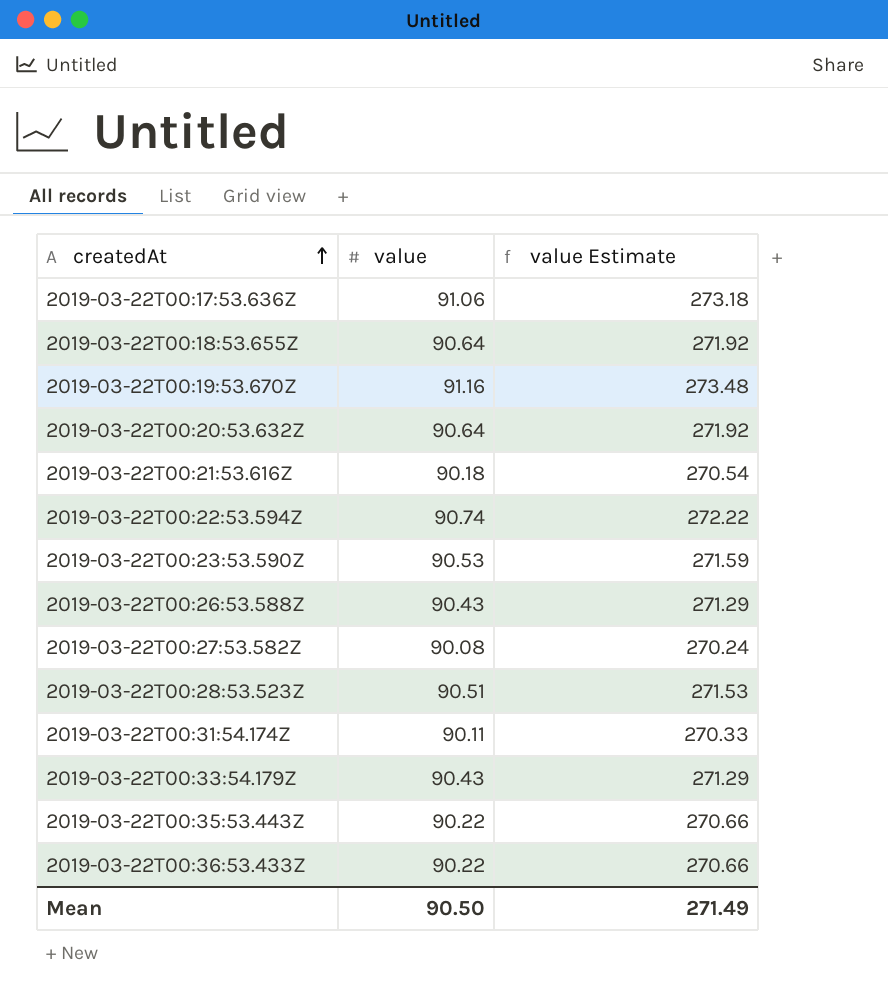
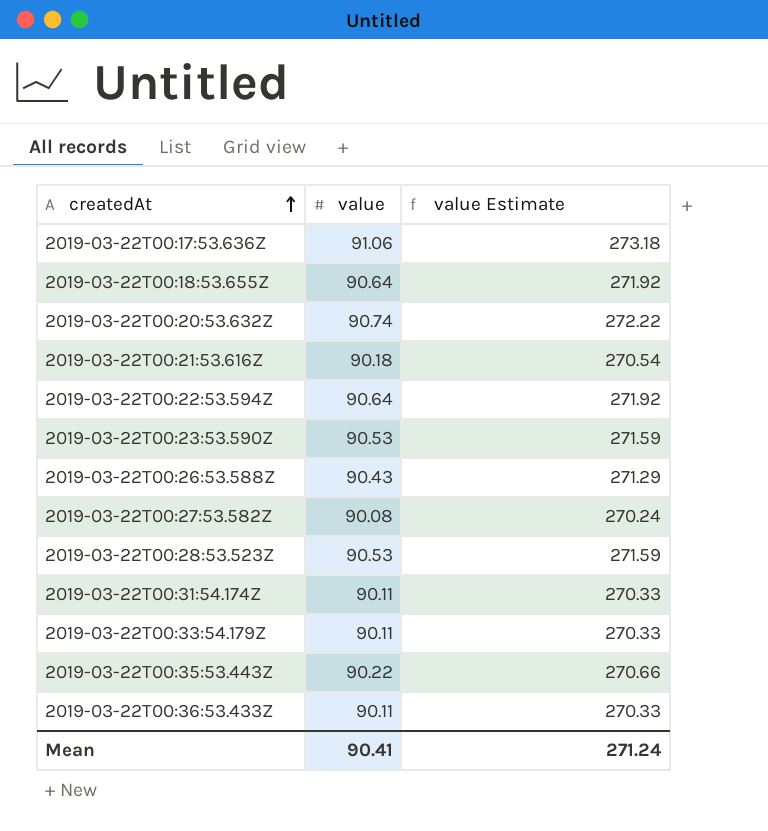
row 2019-03-22T00:19:53.670Z: 91.16 | 273.48 -> none
2019-03-22T00:20:53.632Z | value: 90.64 -> 90.74
2019-03-22T00:20:53.632Z | value Estimate: 271.92 -> 272.22
2019-03-22T00:22:53.594Z | value: 90.74 -> 90.64
2019-03-22T00:22:53.594Z | value Estimate: 272.22 -> 271.92
2019-03-22T00:28:53.523Z | value: 90.51 -> 90.53
2019-03-22T00:28:53.523Z | value Estimate: 271.53 -> 271.59
2019-03-22T00:33:54.179Z | value: 90.43 -> 90.11
2019-03-22T00:33:54.179Z | value Estimate: 271.29 -> 270.33
2019-03-22T00:36:53.433Z | value: 90.22 -> 90.11
2019-03-22T00:36:53.433Z | value Estimate: 270.66 -> 270.33
Mean | value: 90.50 -> 90.41
Mean | value Estimate: 271.49 -> 271.24

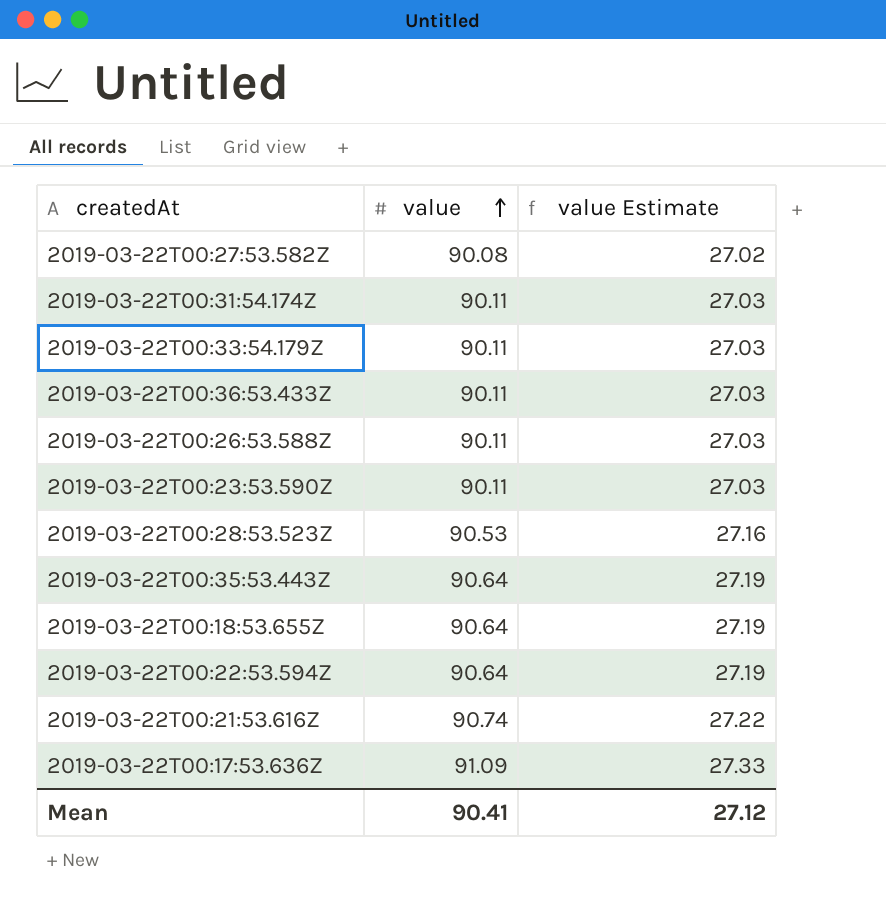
row order: createdAt ascending -> value ascending
column value Estimate | formula: [value] * 3 -> [value] * 0.3
row 2019-03-22T00:20:53.632Z: 90.74 | 272.22 -> none
2019-03-22T00:26:53.588Z | value: 90.43 -> 90.11
2019-03-22T00:23:53.590Z | value: 90.53 -> 90.11
2019-03-22T00:35:53.443Z | value: 90.22 -> 90.64
2019-03-22T00:21:53.616Z | value: 90.18 -> 90.74
2019-03-22T00:17:53.636Z | value: 91.06 -> 91.09
Mean | value Estimate: 271.24 -> 27.12

